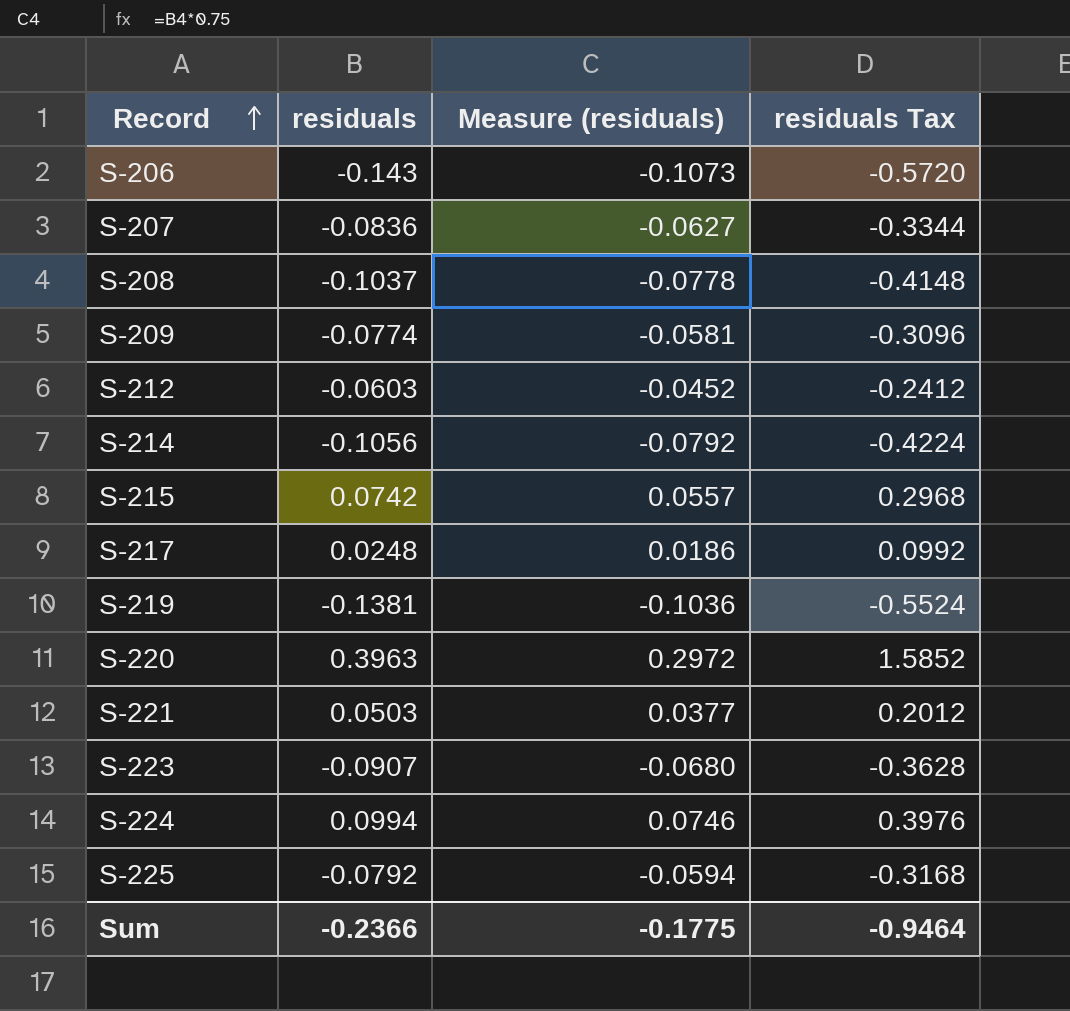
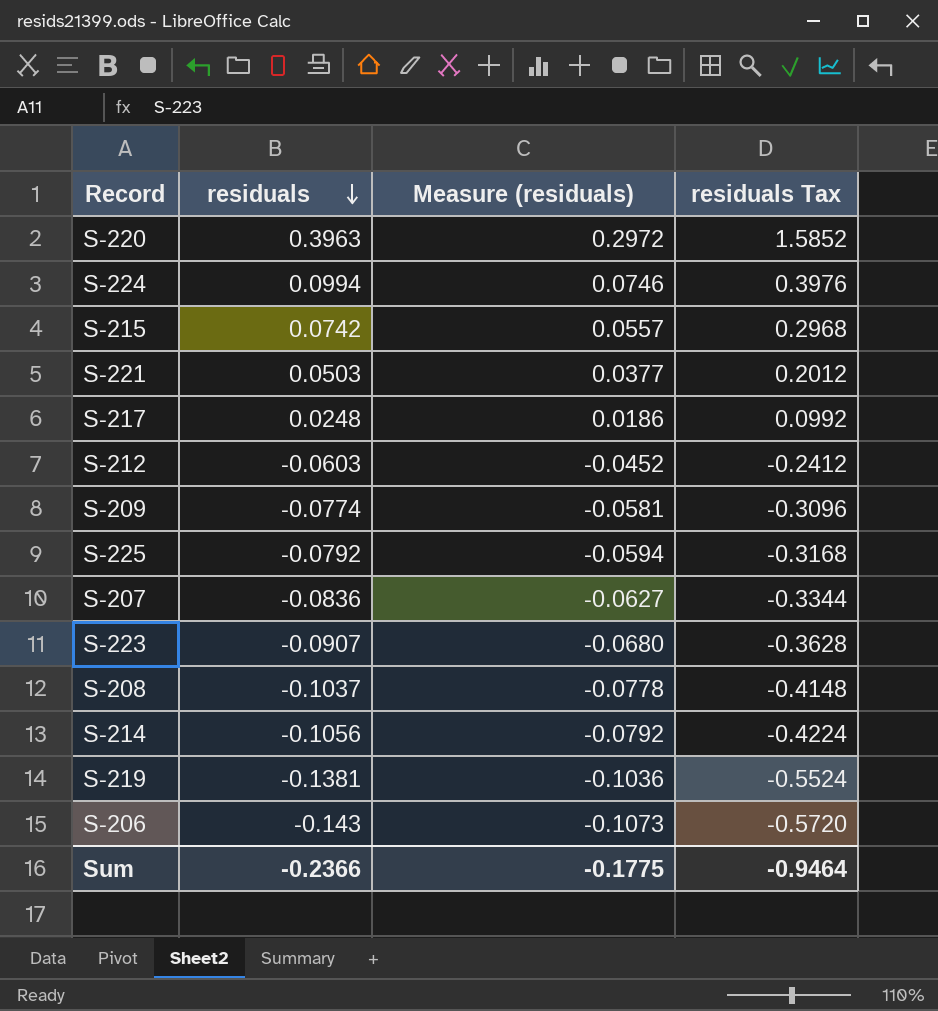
row order: Record ascending -> residuals descending

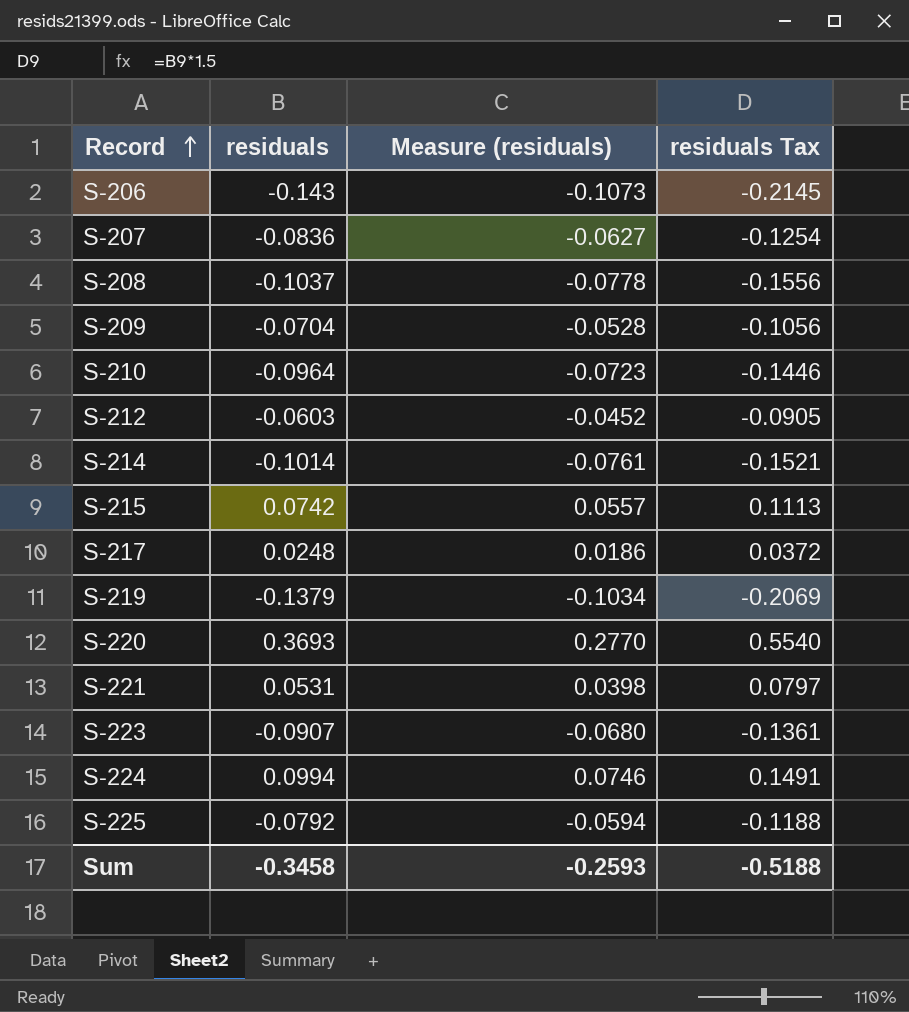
row order: residuals descending -> Record ascending
column residuals Tax | formula: [residuals] * 4 -> [residuals] * 1.5
S-209 | residuals: -0.0774 -> -0.0704
S-209 | Measure (residuals): -0.0581 -> -0.0528
row S-210: none -> -0.0964 | -0.0723 | -0.1446
S-214 | residuals: -0.1056 -> -0.1014
S-214 | Measure (residuals): -0.0792 -> -0.0761
S-219 | residuals: -0.1381 -> -0.1379
S-219 | Measure (residuals): -0.1036 -> -0.1034
S-220 | residuals: 0.3963 -> 0.3693
S-220 | Measure (residuals): 0.2972 -> 0.2770
S-221 | residuals: 0.0503 -> 0.0531
S-221 | Measure (residuals): 0.0377 -> 0.0398
Sum | residuals: -0.2366 -> -0.3458
Sum | Measure (residuals): -0.1775 -> -0.2593
Sum | residuals Tax: -0.9464 -> -0.5188

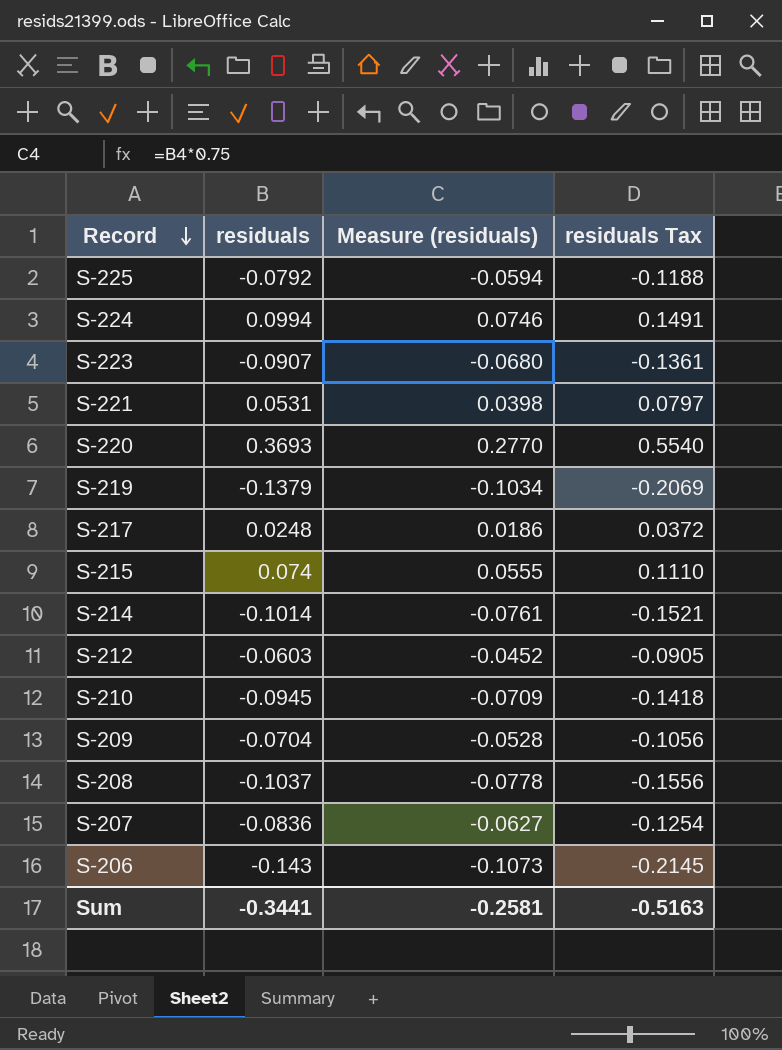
row order: Record ascending -> Record descending
S-215 | residuals: 0.0742 -> 0.074
S-215 | Measure (residuals): 0.0557 -> 0.0555
S-215 | residuals Tax: 0.1113 -> 0.1110
S-210 | residuals: -0.0964 -> -0.0945
S-210 | Measure (residuals): -0.0723 -> -0.0709
S-210 | residuals Tax: -0.1446 -> -0.1418
Sum | residuals: -0.3458 -> -0.3441
Sum | Measure (residuals): -0.2593 -> -0.2581
Sum | residuals Tax: -0.5188 -> -0.5163

